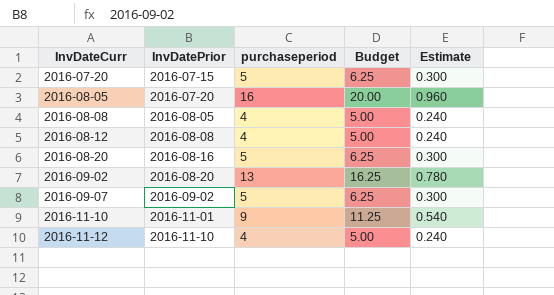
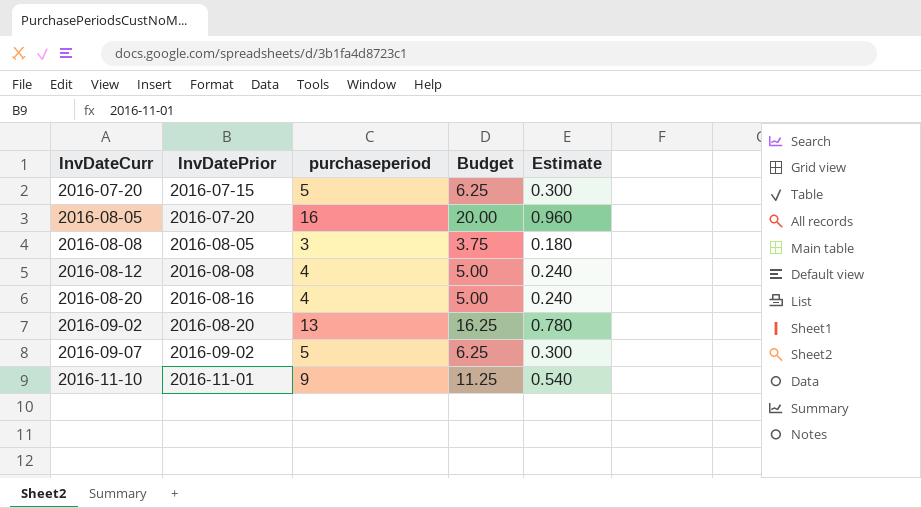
row 2016-11-12: 2016-11-10 | 4 | 5.00 | 0.240 -> none
2016-08-08 | purchaseperiod: 4 -> 3
2016-08-08 | Budget: 5.00 -> 3.75
2016-08-08 | Estimate: 0.240 -> 0.180
2016-08-20 | purchaseperiod: 5 -> 4
2016-08-20 | Budget: 6.25 -> 5.00
2016-08-20 | Estimate: 0.300 -> 0.240

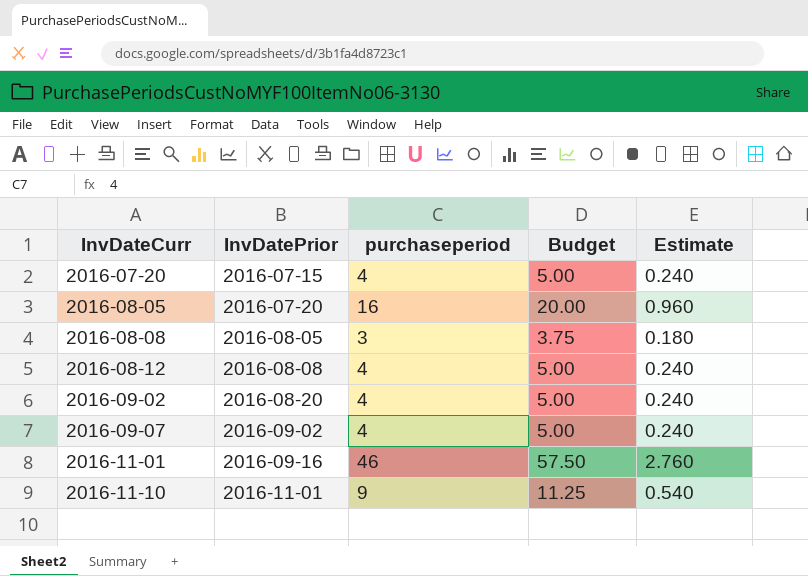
row 2016-08-20: 2016-08-16 | 4 | 5.00 | 0.240 -> none
2016-07-20 | purchaseperiod: 5 -> 4
2016-07-20 | Budget: 6.25 -> 5.00
2016-07-20 | Estimate: 0.300 -> 0.240
2016-09-02 | purchaseperiod: 13 -> 4
2016-09-02 | Budget: 16.25 -> 5.00
2016-09-02 | Estimate: 0.780 -> 0.240
2016-09-07 | purchaseperiod: 5 -> 4
2016-09-07 | Budget: 6.25 -> 5.00
2016-09-07 | Estimate: 0.300 -> 0.240
row 2016-11-01: none -> 2016-09-16 | 46 | 57.50 | 2.760

